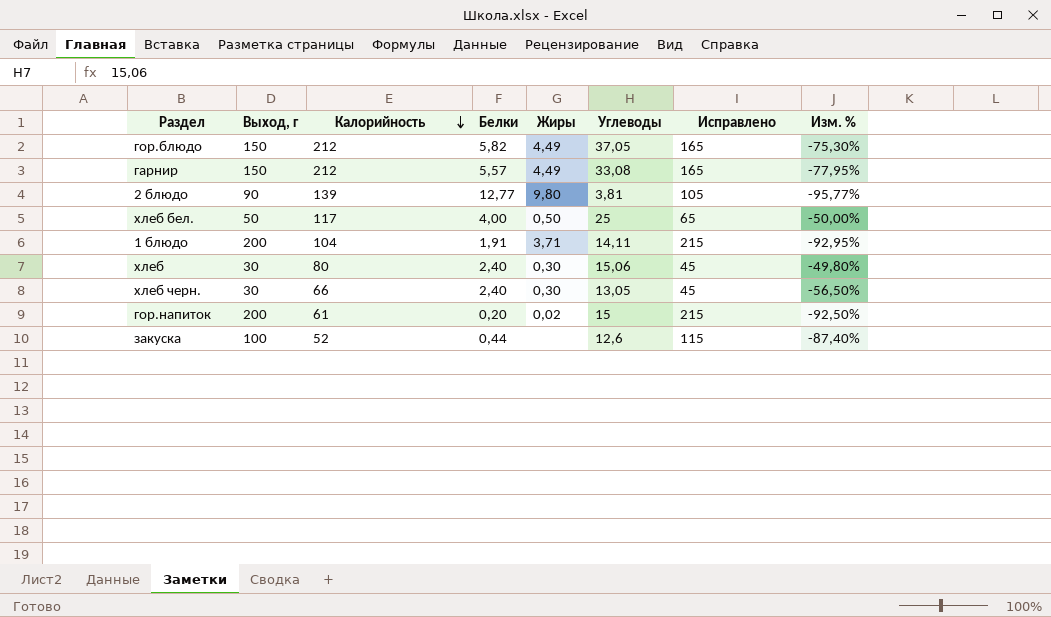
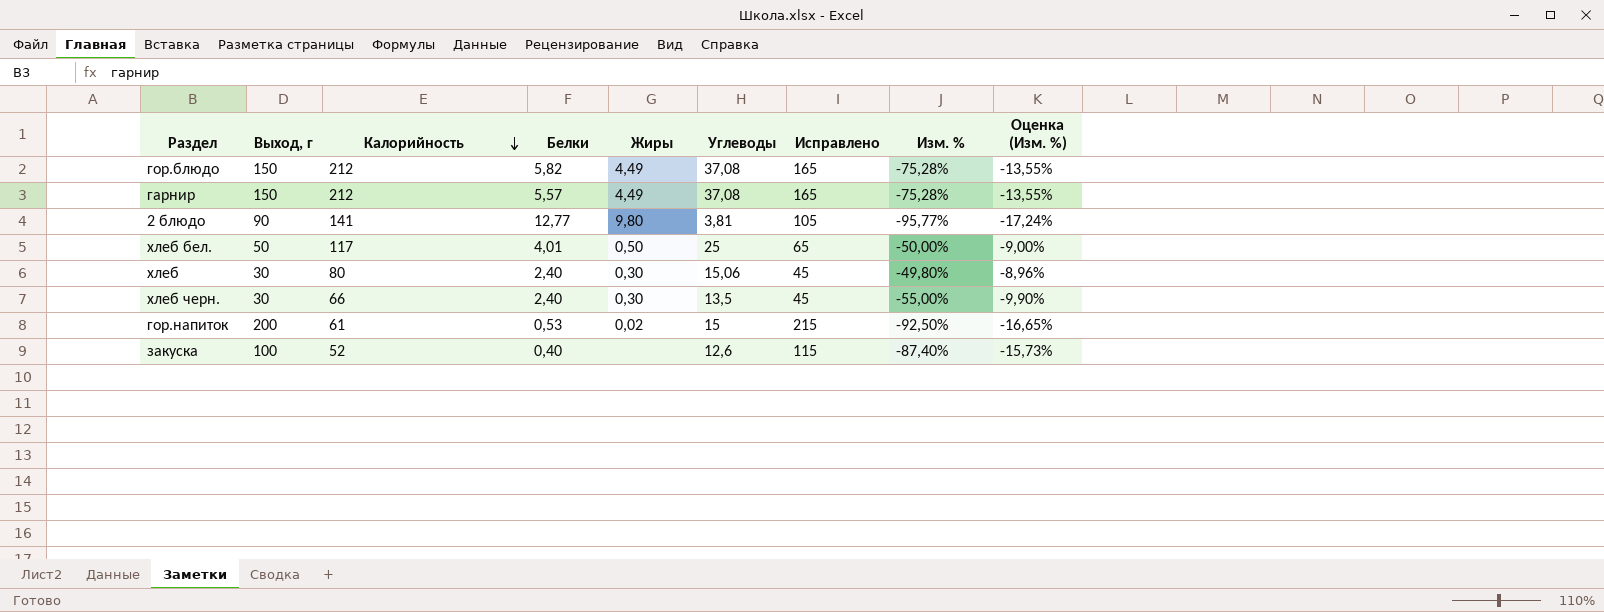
column Оценка (Изм. %) | formula: none -> [Изм. %] * 0,18
row 1 блюдо: 200 | 104 | 1,91 | 3,71 | 14,11 | 215 | -92,95% -> none
гор.блюдо | Углеводы: 37,05 -> 37,08
гор.блюдо | Изм. %: -75,30% -> -75,28%
гарнир | Углеводы: 33,08 -> 37,08
гарнир | Изм. %: -77,95% -> -75,28%
2 блюдо | Калорийность: 139 -> 141
хлеб бел. | Белки: 4,00 -> 4,01
хлеб черн. | Углеводы: 13,05 -> 13,5
хлеб черн. | Изм. %: -56,50% -> -55,00%
гор.напиток | Белки: 0,20 -> 0,53
закуска | Белки: 0,44 -> 0,40

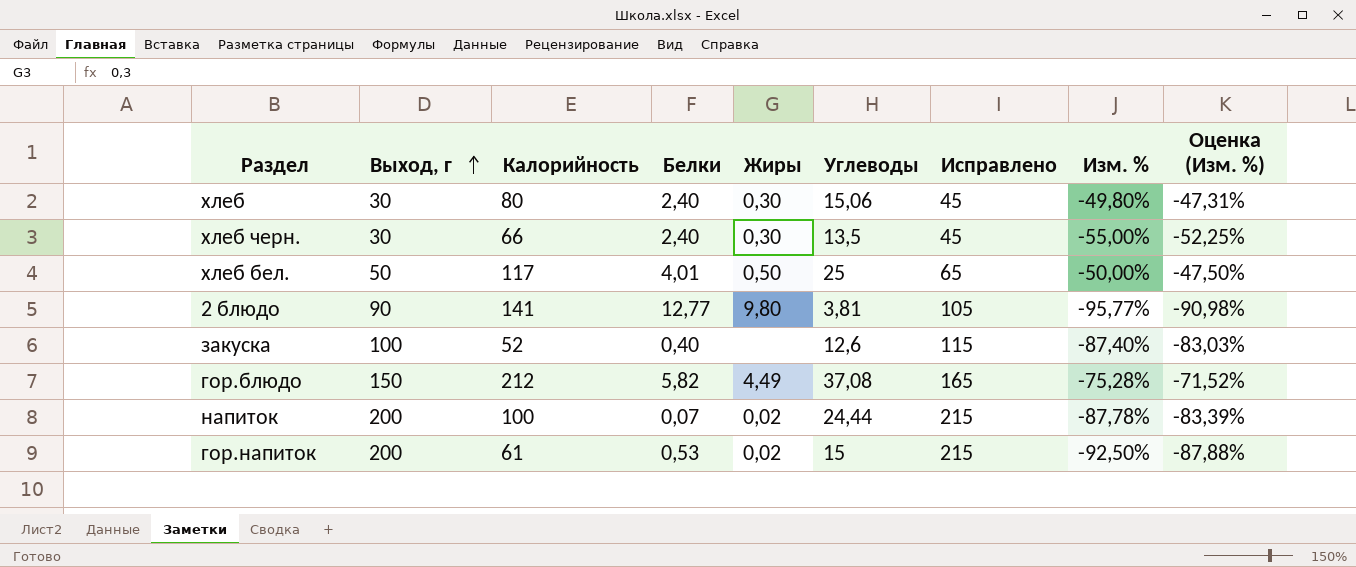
row order: Калорийность descending -> Выход, г ascending
column Оценка (Изм. %) | formula: [Изм. %] * 0,18 -> [Изм. %] * 0,95
row гарнир: 150 | 212 | 5,57 | 4,49 | 37,08 | 165 | -75,28% | -13,55% -> none
row напиток: none -> 200 | 100 | 0,07 | 0,02 | 24,44 | 215 | -87,78% | -83,39%

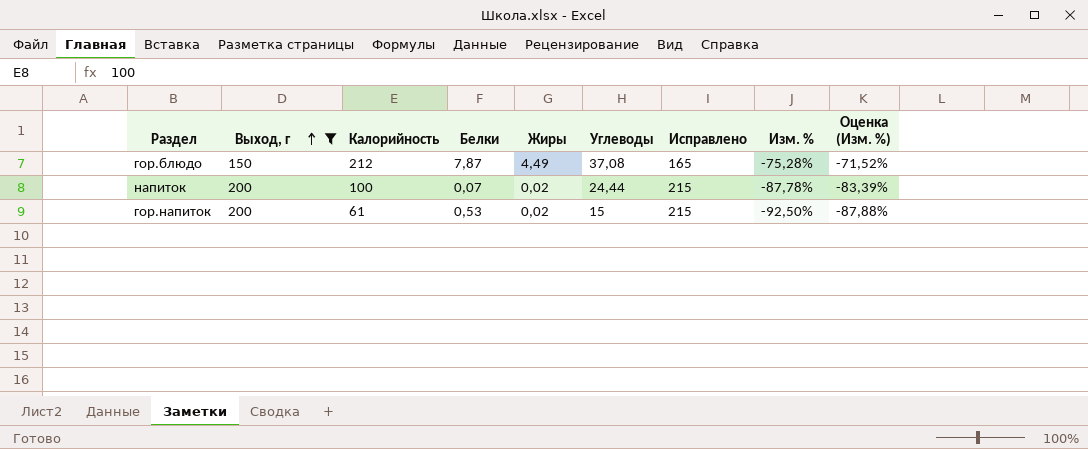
filter: none -> Выход, г >= 150
гор.блюдо | Белки: 5,82 -> 7,87

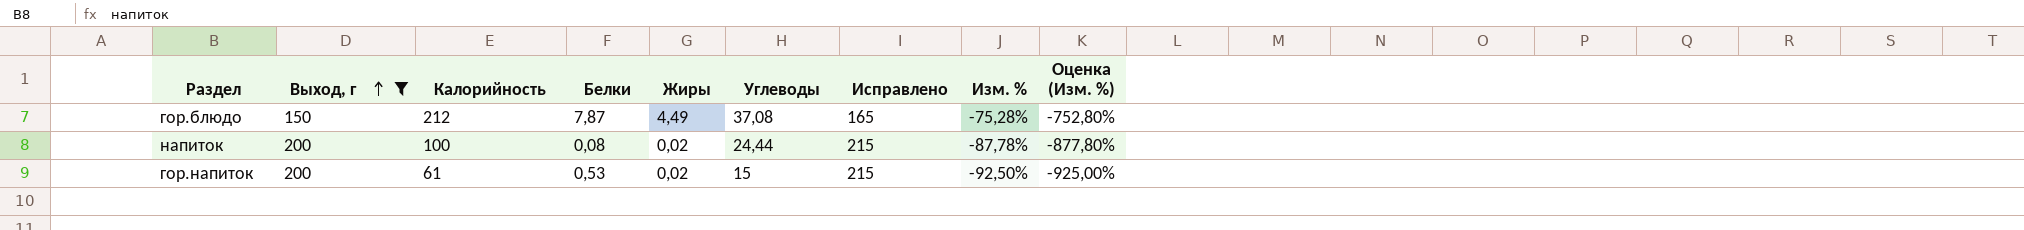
column Оценка (Изм. %) | formula: [Изм. %] * 0,95 -> [Изм. %] * 10
напиток | Белки: 0,07 -> 0,08

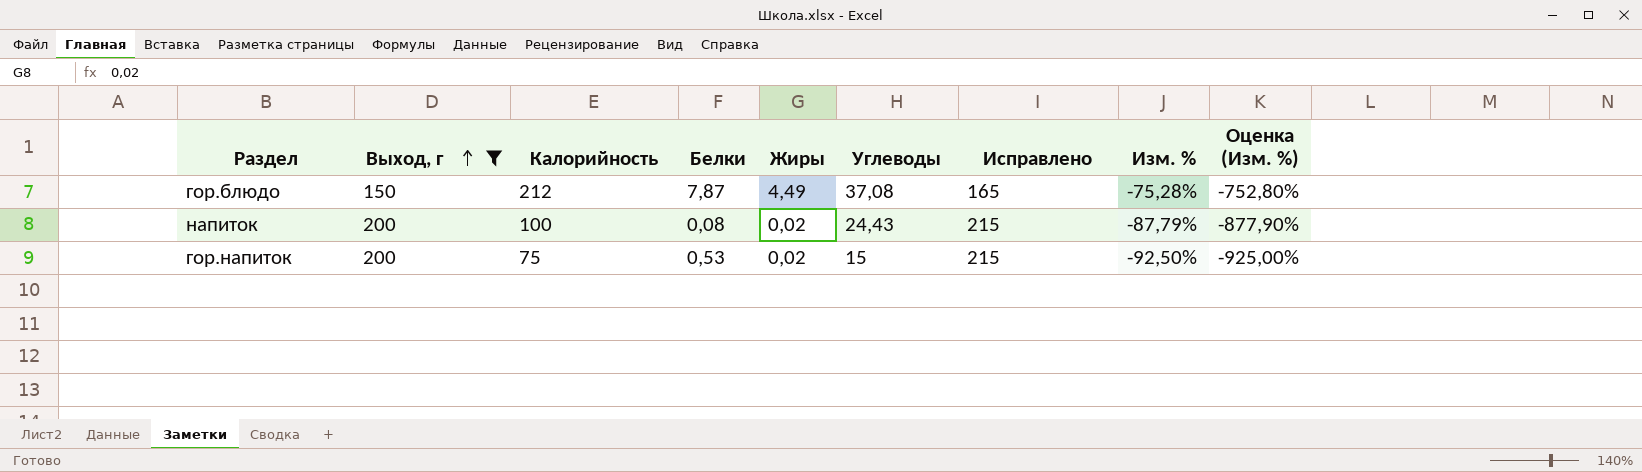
напиток | Углеводы: 24,44 -> 24,43
напиток | Изм. %: -87,78% -> -87,79%
напиток | Оценка (Изм. %): -877,80% -> -877,90%
гор.напиток | Калорийность: 61 -> 75

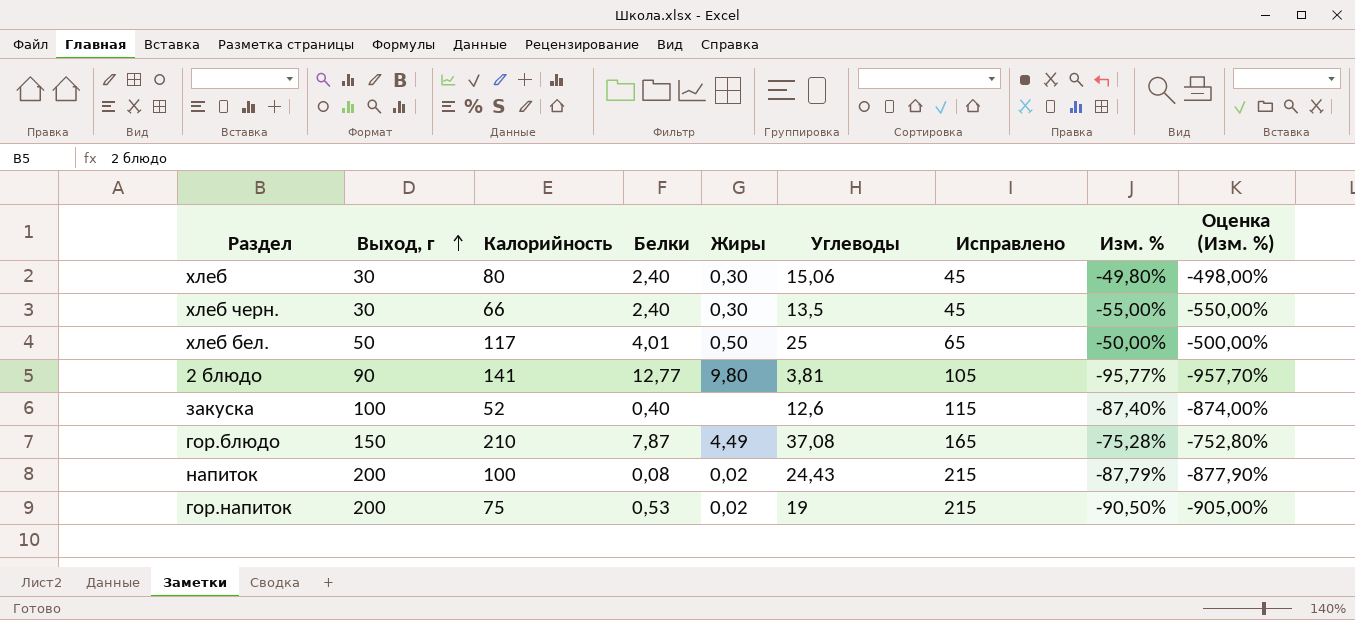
filter: Выход, г >= 150 -> none
гор.блюдо | Калорийность: 212 -> 210
гор.напиток | Углеводы: 15 -> 19
гор.напиток | Изм. %: -92,50% -> -90,50%
гор.напиток | Оценка (Изм. %): -925,00% -> -905,00%

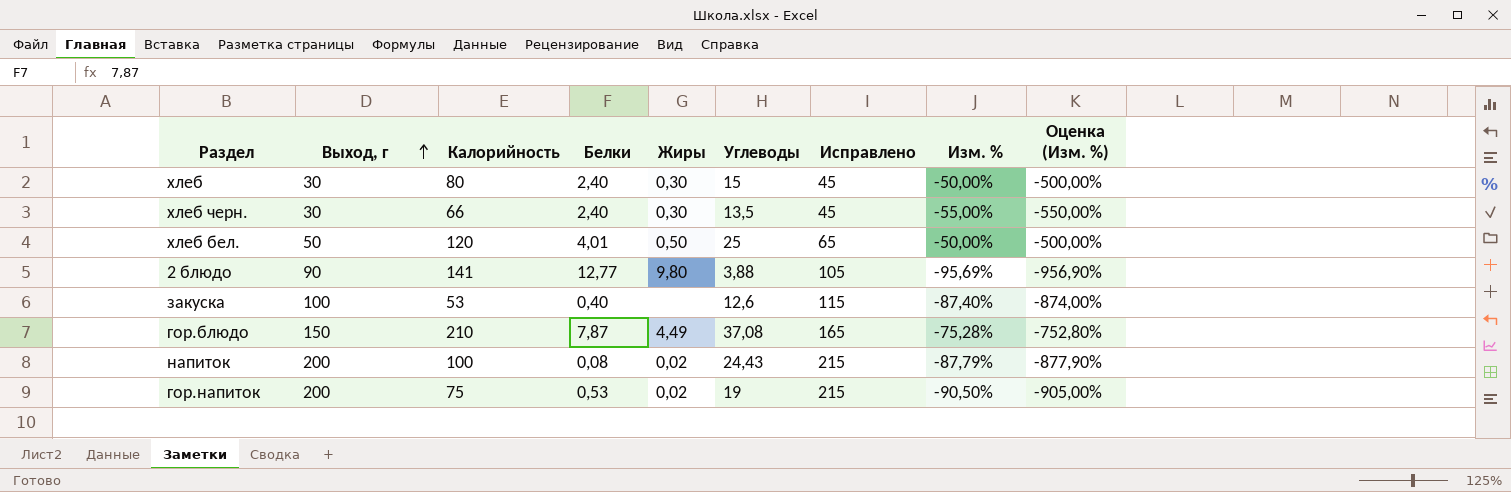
хлеб | Углеводы: 15,06 -> 15
хлеб | Изм. %: -49,80% -> -50,00%
хлеб | Оценка (Изм. %): -498,00% -> -500,00%
хлеб бел. | Калорийность: 117 -> 120
2 блюдо | Углеводы: 3,81 -> 3,88
2 блюдо | Изм. %: -95,77% -> -95,69%
2 блюдо | Оценка (Изм. %): -957,70% -> -956,90%
закуска | Калорийность: 52 -> 53

